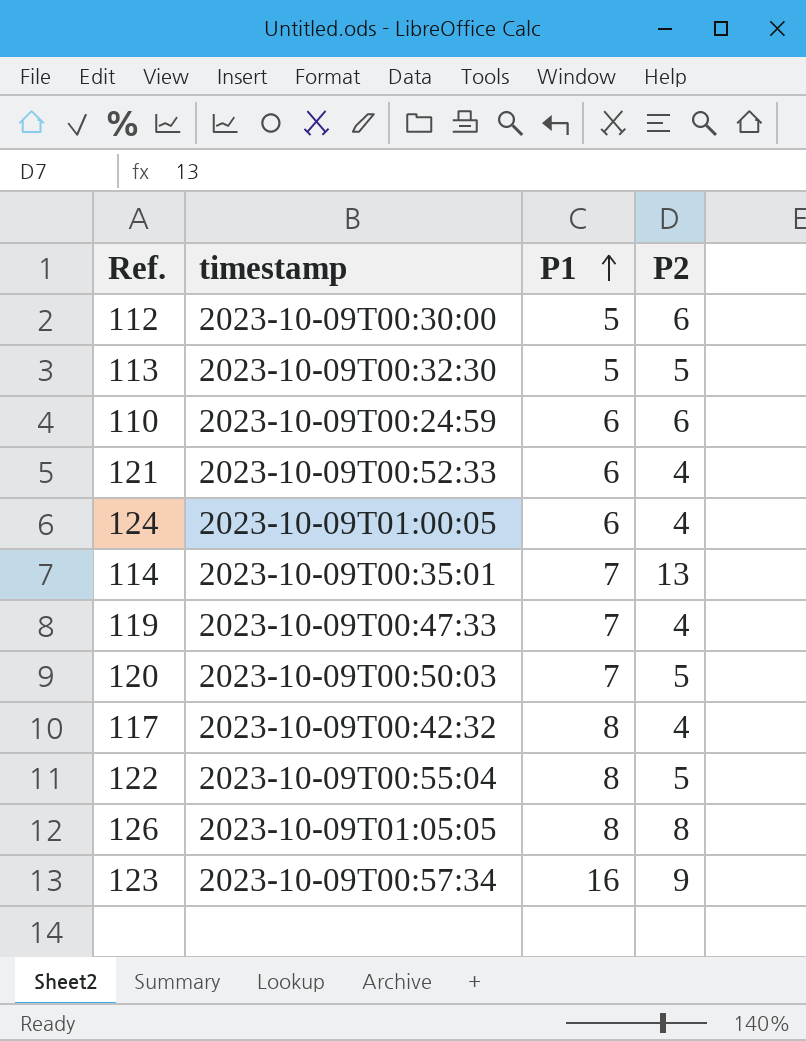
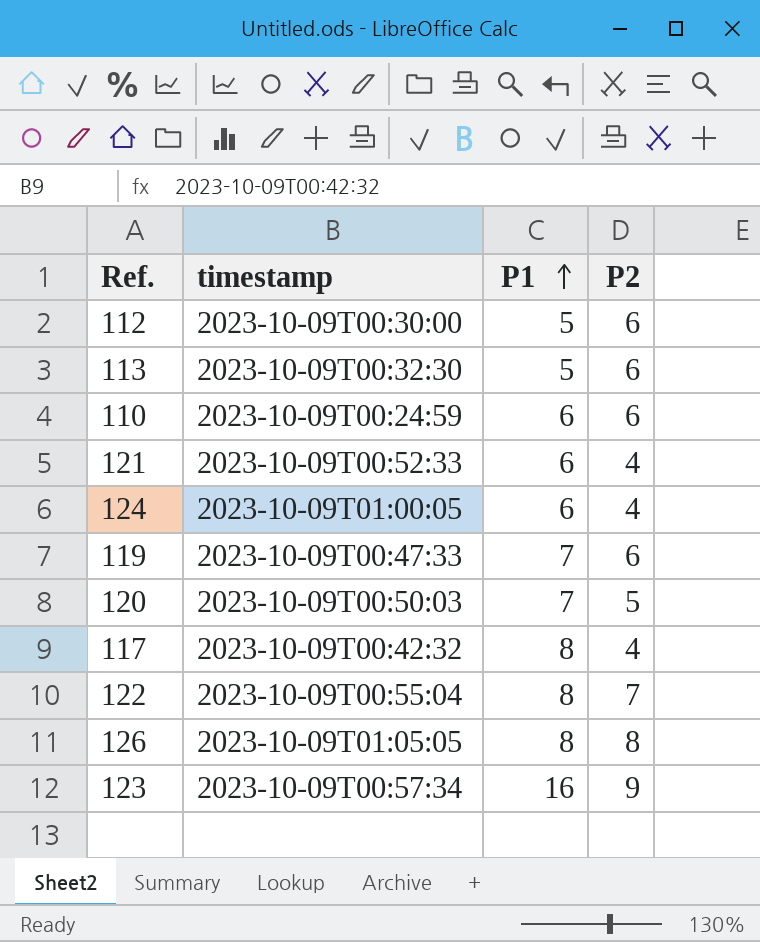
row 114: 2023-10-09T00:35:01 | 7 | 13 -> none
113 | P2: 5 -> 6
119 | P2: 4 -> 6
122 | P2: 5 -> 7

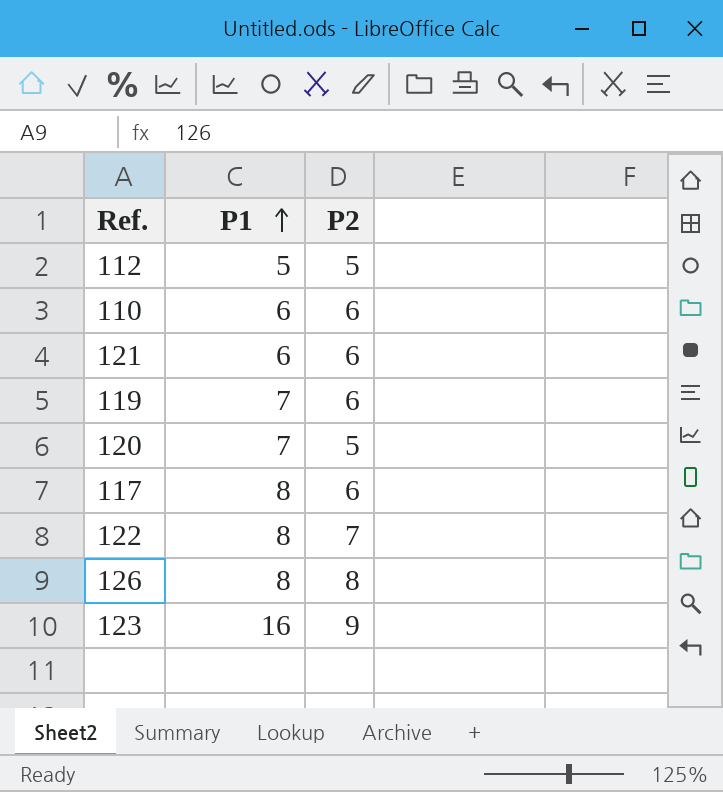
column timestamp | position: 2 -> none
row 113: 2023-10-09T00:32:30 | 5 | 6 -> none
row 124: 2023-10-09T01:00:05 | 6 | 4 -> none
112 | P2: 6 -> 5
121 | P2: 4 -> 6
117 | P2: 4 -> 6

